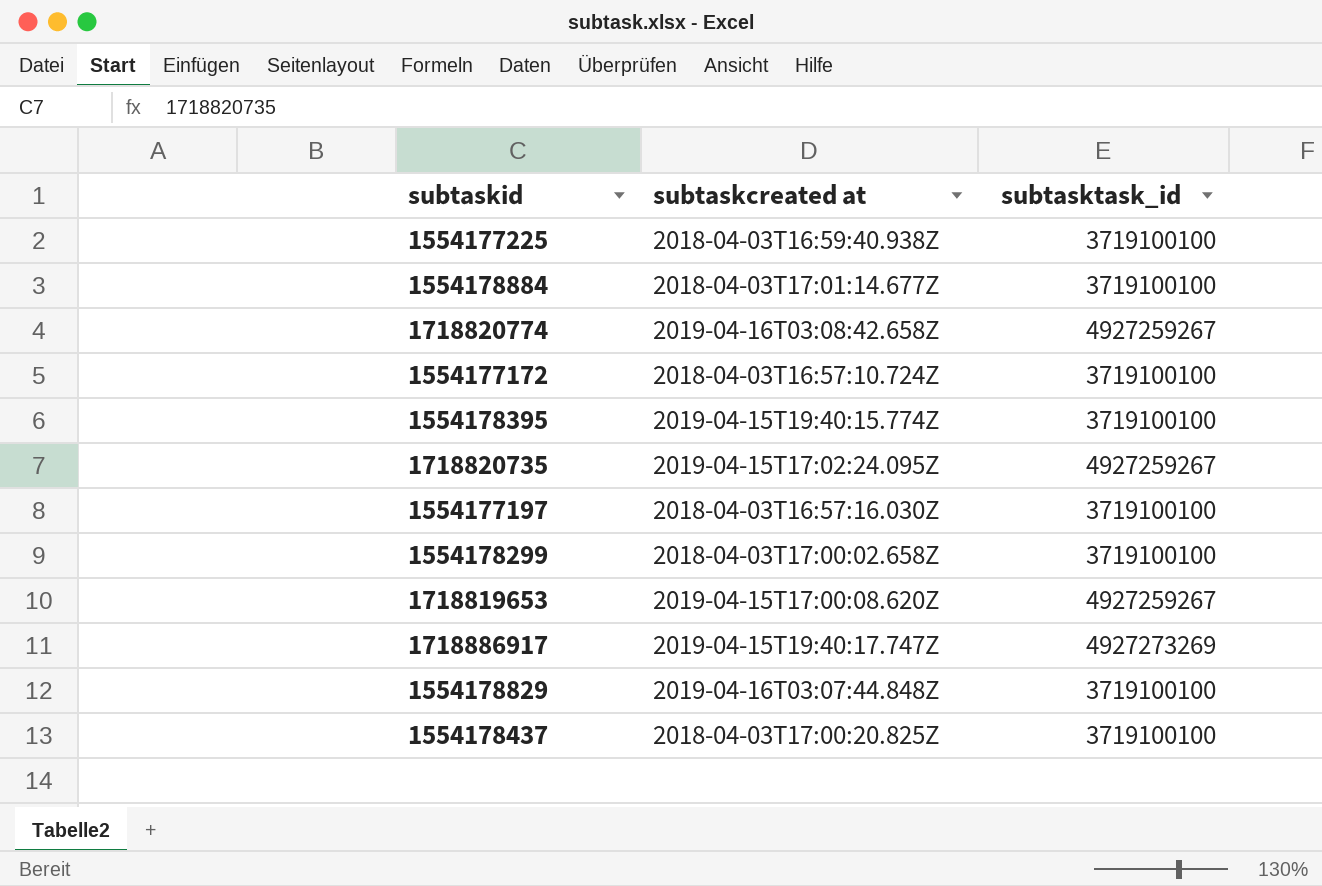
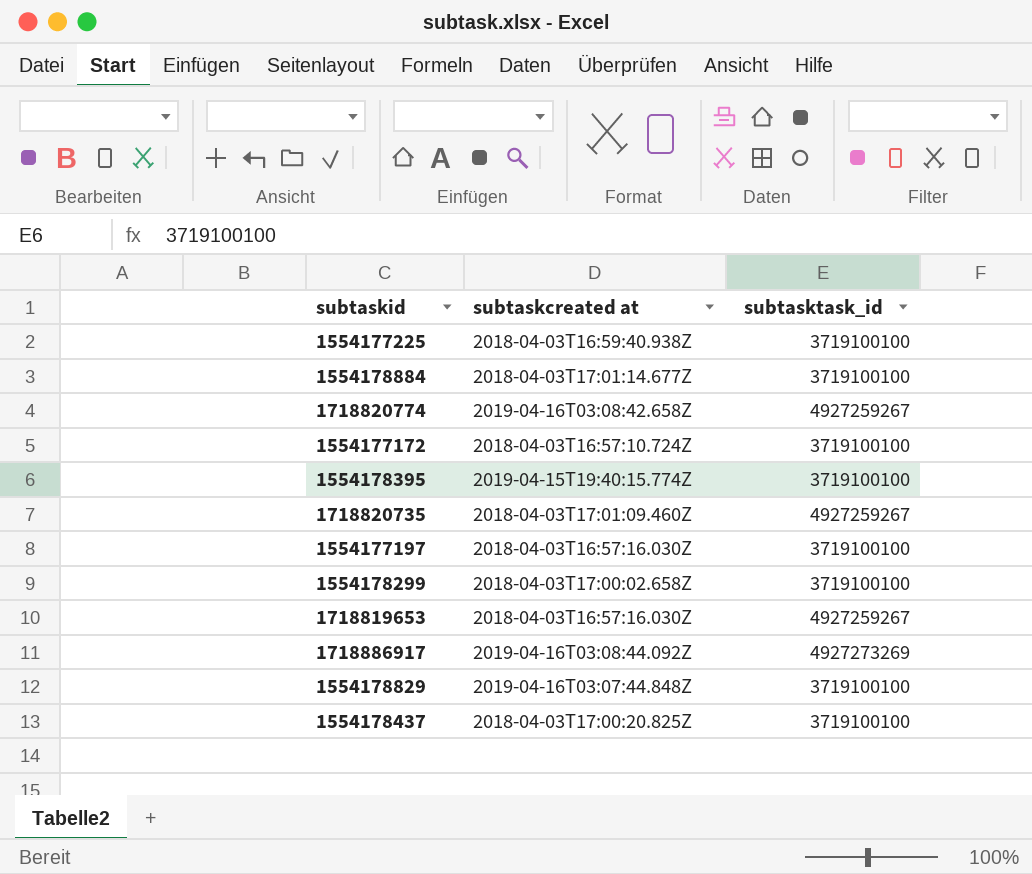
1718820735 | subtaskcreated at: 2019-04-15T17:02:24.095Z -> 2018-04-03T17:01:09.460Z
1718819653 | subtaskcreated at: 2019-04-15T17:00:08.620Z -> 2018-04-03T16:57:16.030Z
1718886917 | subtaskcreated at: 2019-04-15T19:40:17.747Z -> 2019-04-16T03:08:44.092Z

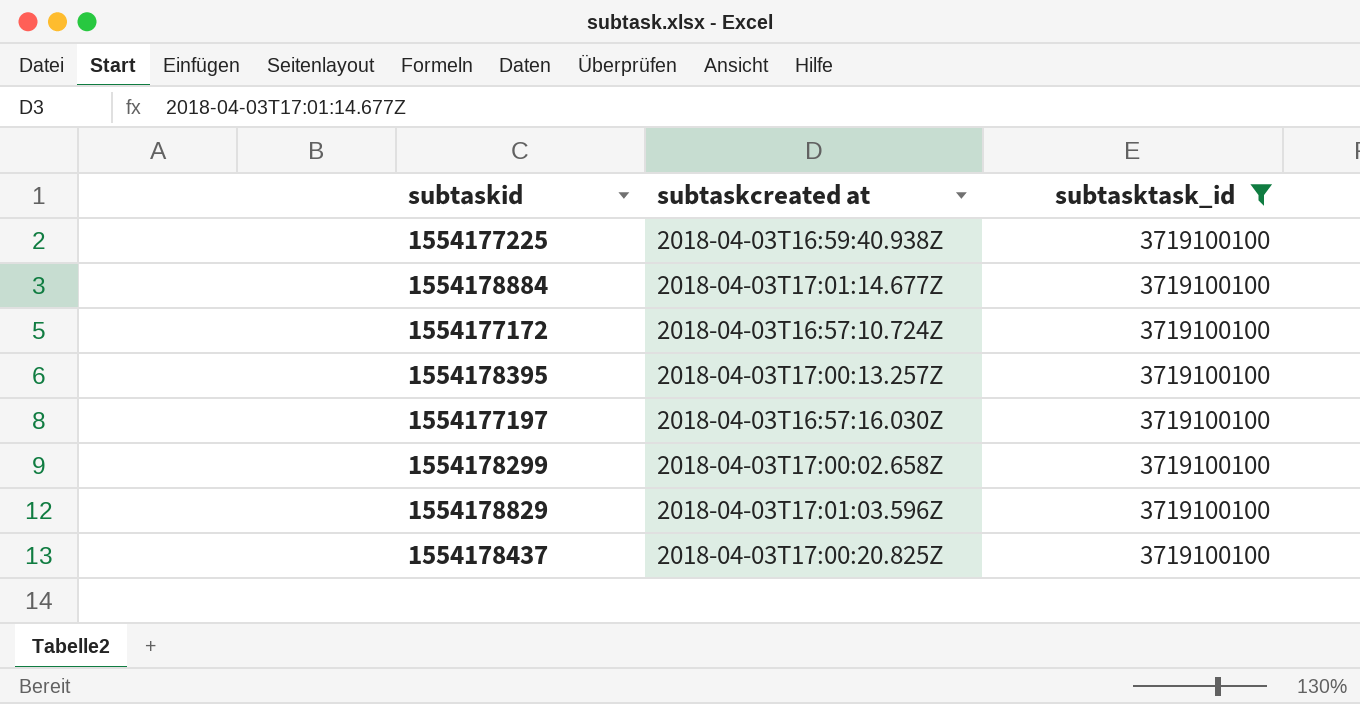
filter: none -> subtasktask_id = 3719100100
1554178395 | subtaskcreated at: 2019-04-15T19:40:15.774Z -> 2018-04-03T17:00:13.257Z
1554178829 | subtaskcreated at: 2019-04-16T03:07:44.848Z -> 2018-04-03T17:01:03.596Z

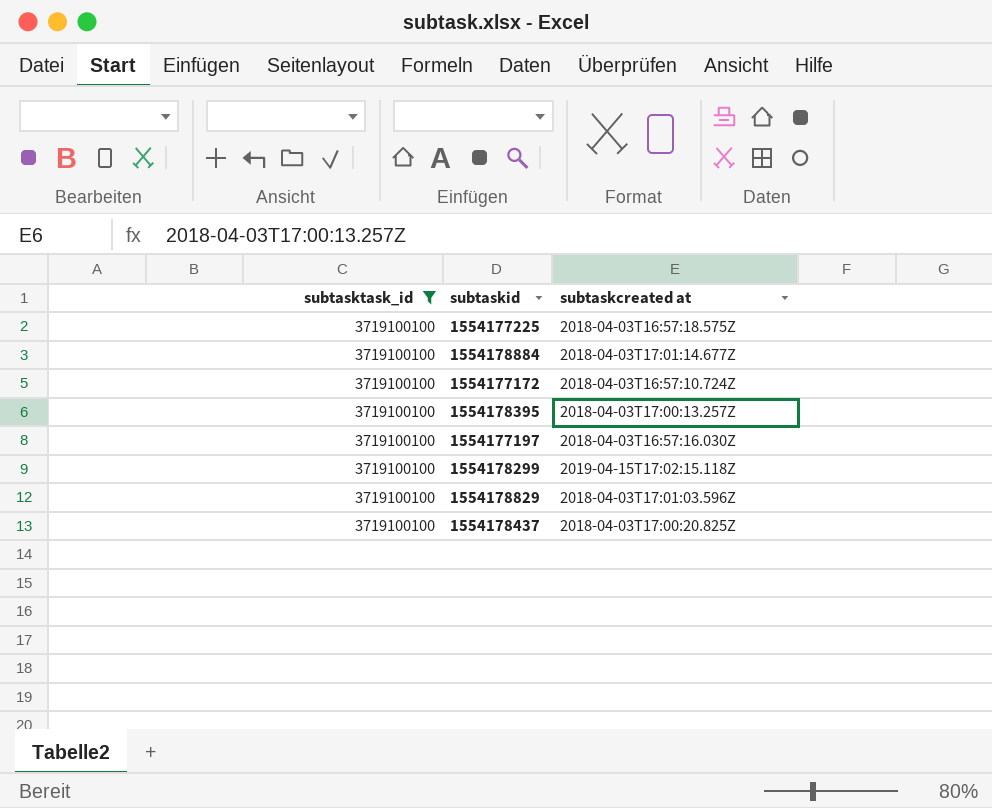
column subtasktask_id | position: 3 -> 1
1554177225 | subtaskcreated at: 2018-04-03T16:59:40.938Z -> 2018-04-03T16:57:18.575Z
1554178299 | subtaskcreated at: 2018-04-03T17:00:02.658Z -> 2019-04-15T17:02:15.118Z

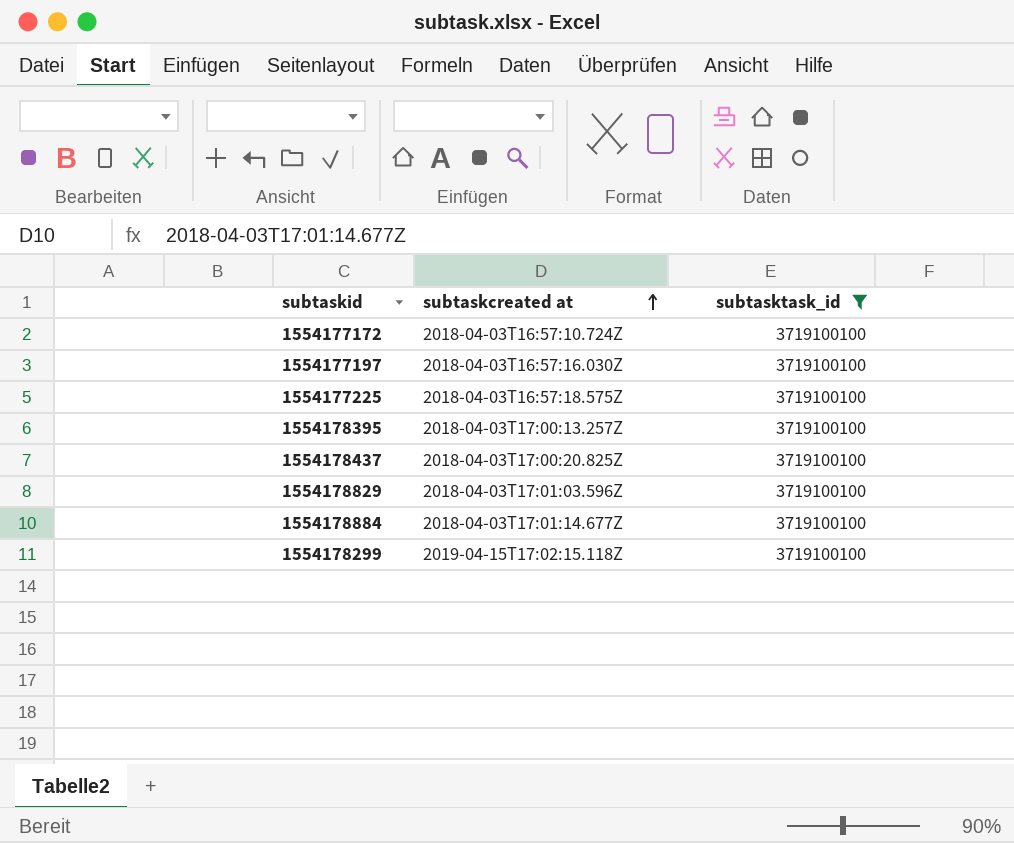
row order: none -> subtaskcreated at ascending
column subtasktask_id | position: 1 -> 3

